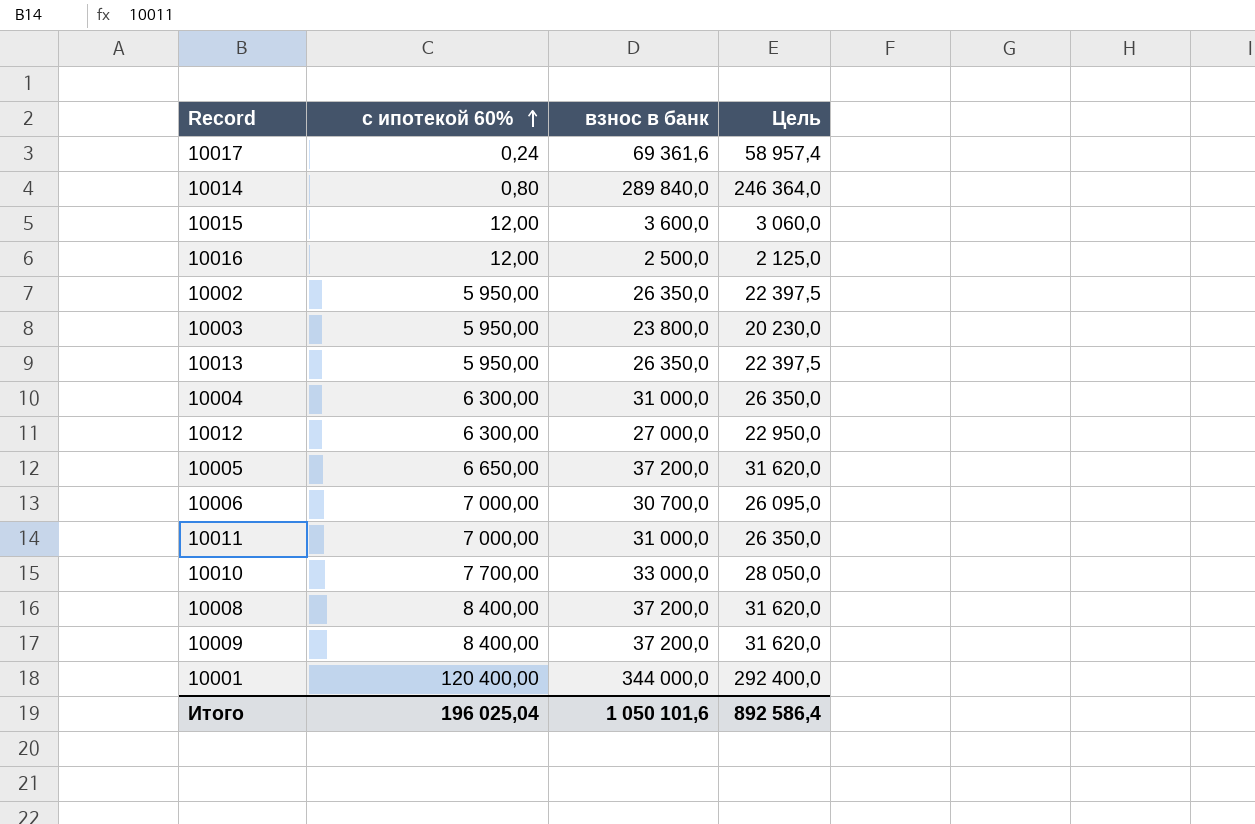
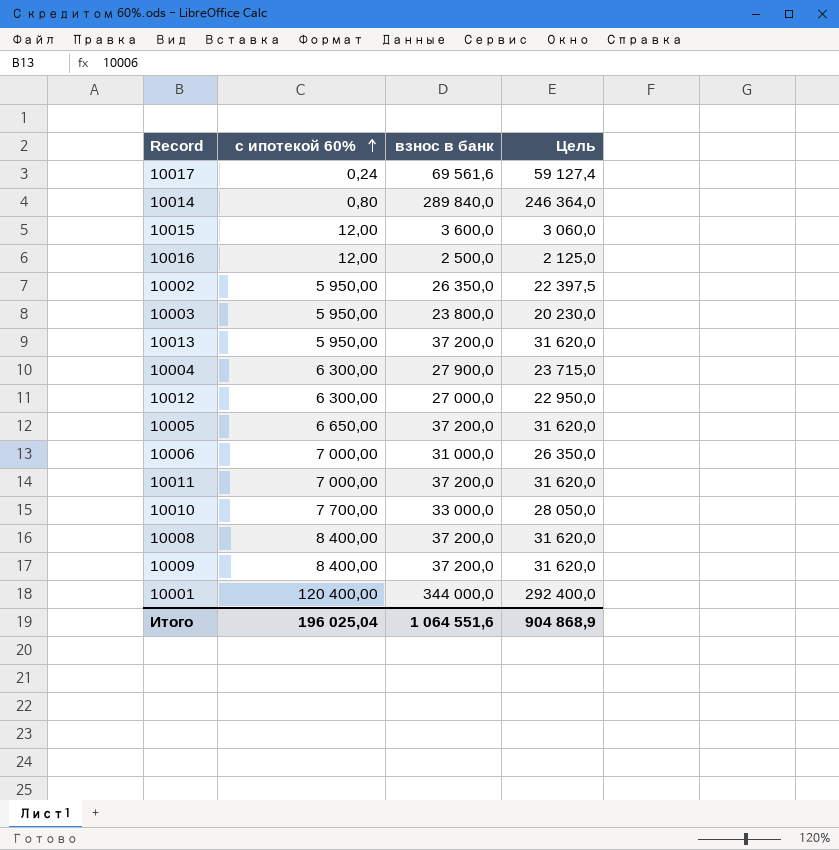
10017 | взнос в банк: 69 361,6 -> 69 561,6
10017 | Цель: 58 957,4 -> 59 127,4
10013 | взнос в банк: 26 350,0 -> 37 200,0
10013 | Цель: 22 397,5 -> 31 620,0
10004 | взнос в банк: 31 000,0 -> 27 900,0
10004 | Цель: 26 350,0 -> 23 715,0
10006 | взнос в банк: 30 700,0 -> 31 000,0
10006 | Цель: 26 095,0 -> 26 350,0
10011 | взнос в банк: 31 000,0 -> 37 200,0
10011 | Цель: 26 350,0 -> 31 620,0
Итого | взнос в банк: 1 050 101,6 -> 1 064 551,6
Итого | Цель: 892 586,4 -> 904 868,9

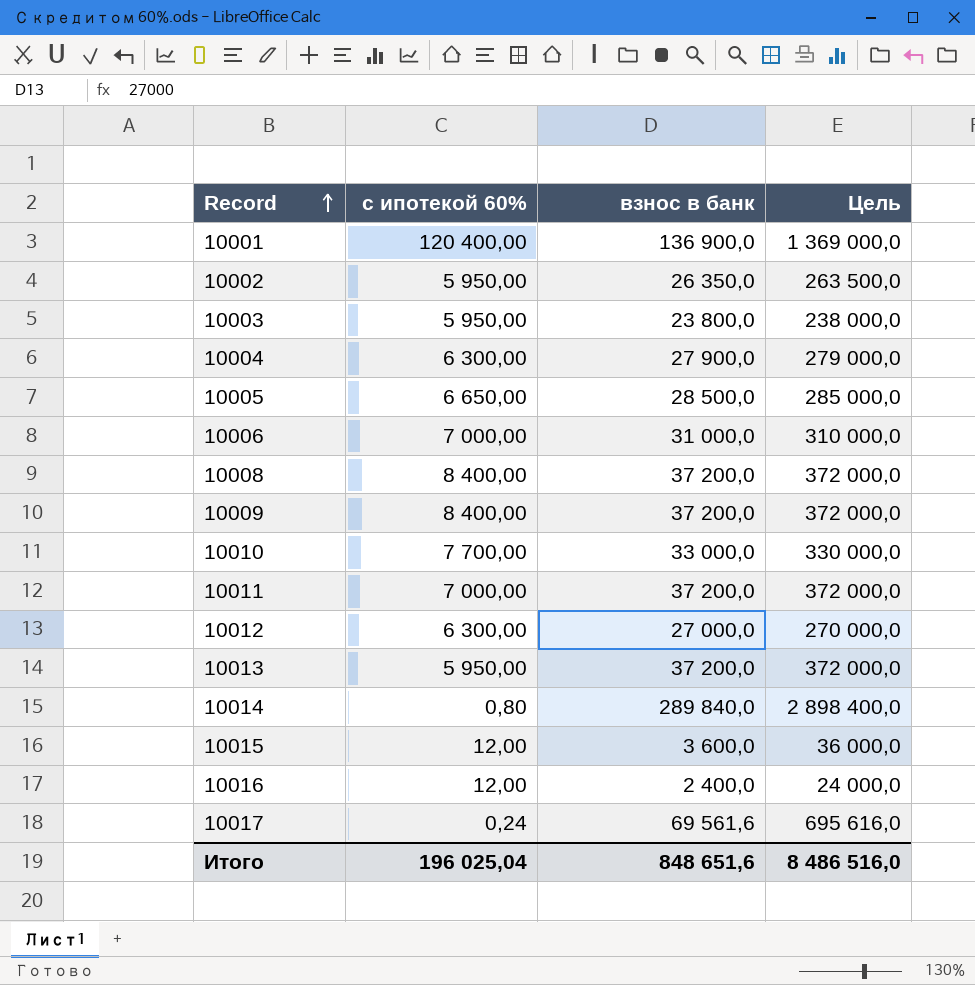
row order: с ипотекой 60% ascending -> Record ascending
column Цель | formula: [взнос в банк] * 0,85 -> [взнос в банк] * 10
10001 | взнос в банк: 344 000,0 -> 136 900,0
10005 | взнос в банк: 37 200,0 -> 28 500,0
10016 | взнос в банк: 2 500,0 -> 2 400,0
Итого | взнос в банк: 1 064 551,6 -> 848 651,6
Итого | Цель: 904 868,9 -> 8 486 516,0

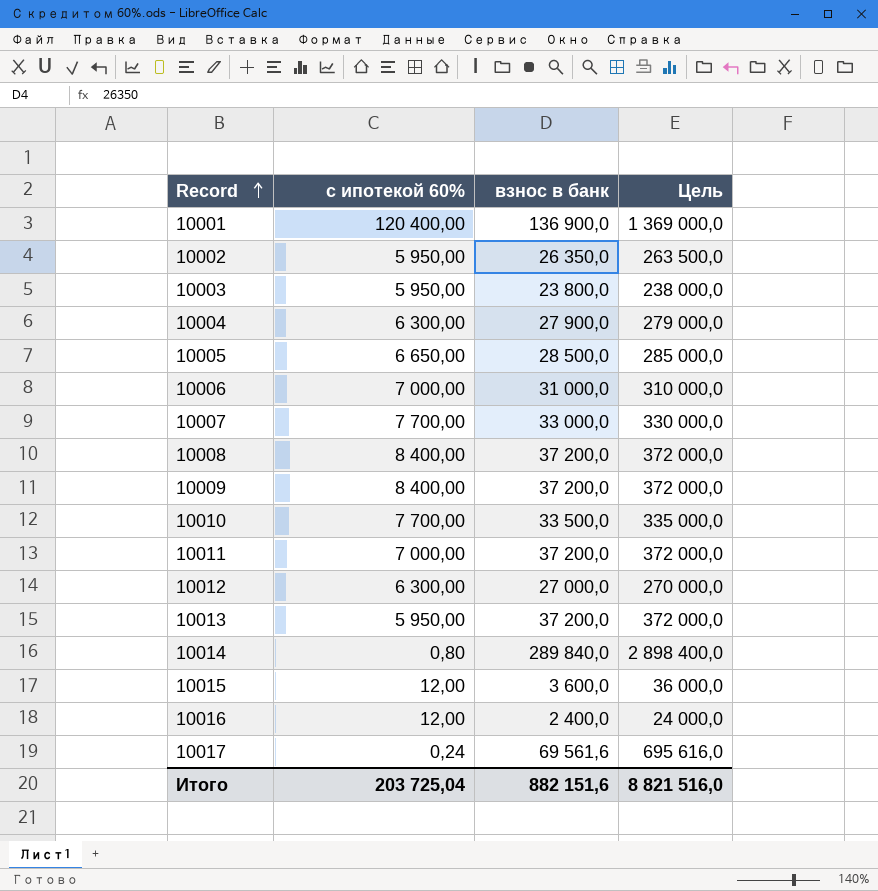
row 10007: none -> 7 700,00 | 33 000,0 | 330 000,0
10010 | взнос в банк: 33 000,0 -> 33 500,0
10010 | Цель: 330 000,0 -> 335 000,0
Итого | с ипотекой 60%: 196 025,04 -> 203 725,04
Итого | взнос в банк: 848 651,6 -> 882 151,6
Итого | Цель: 8 486 516,0 -> 8 821 516,0

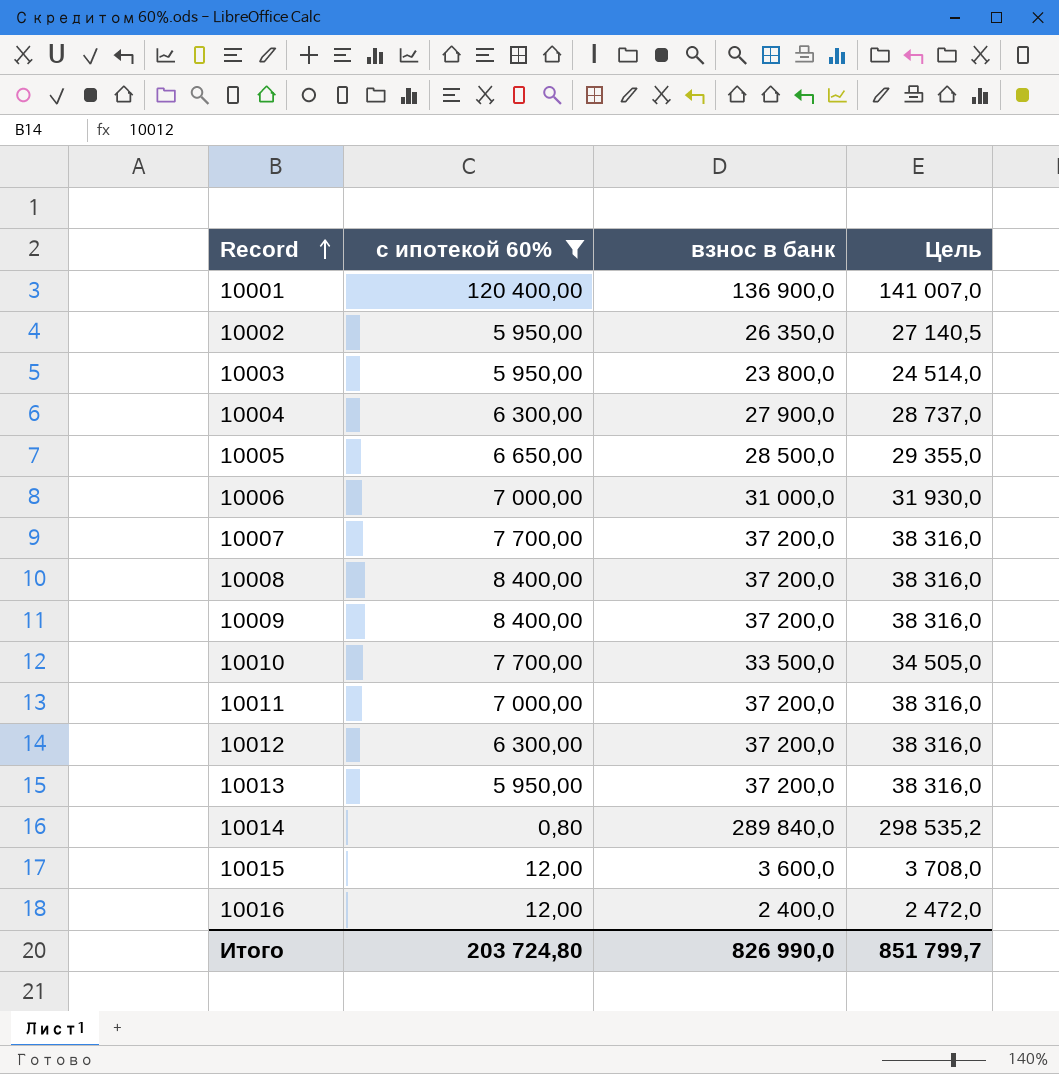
filter: none -> с ипотекой 60% != 0,24
column Цель | formula: [взнос в банк] * 10 -> [взнос в банк] * 1,03
10007 | взнос в банк: 33 000,0 -> 37 200,0
10012 | взнос в банк: 27 000,0 -> 37 200,0
Итого | с ипотекой 60%: 203 725,04 -> 203 724,80
Итого | взнос в банк: 882 151,6 -> 826 990,0
Итого | Цель: 8 821 516,0 -> 851 799,7

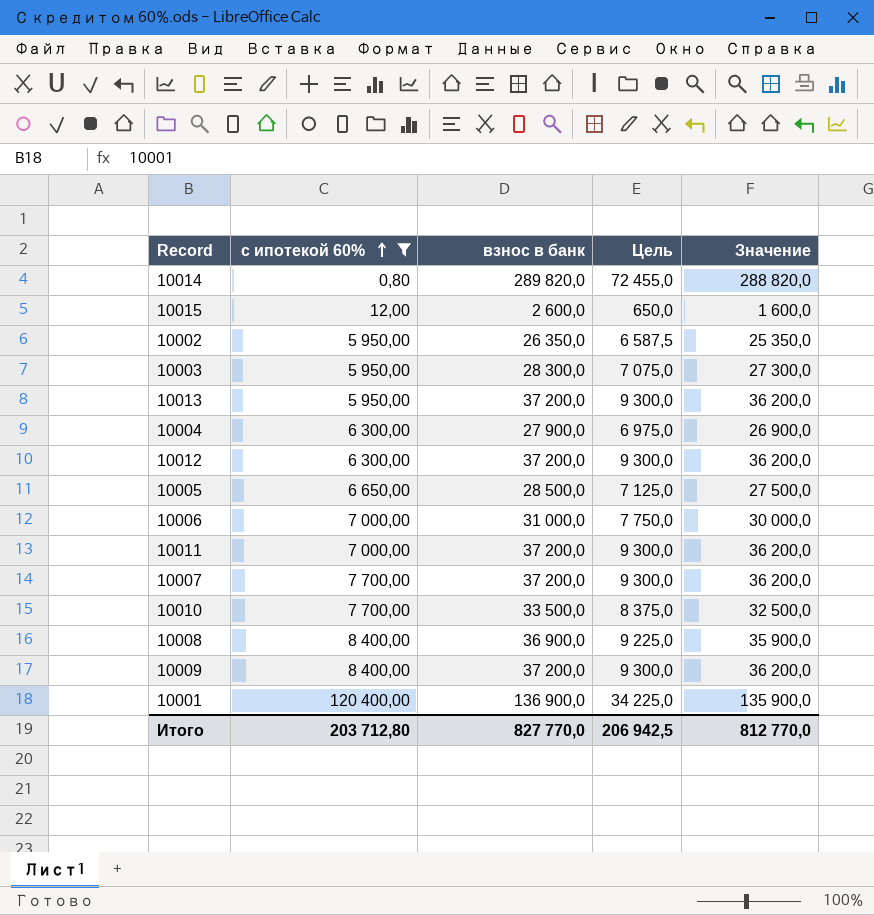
row order: Record ascending -> с ипотекой 60% ascending
column Цель | formula: [взнос в банк] * 1,03 -> [взнос в банк] * 0,25
column Значение | formula: none -> [взнос в банк] - 1000
row 10016: 12,00 | 2 400,0 | 2 472,0 -> none
10014 | взнос в банк: 289 840,0 -> 289 820,0
10015 | взнос в банк: 3 600,0 -> 2 600,0
10003 | взнос в банк: 23 800,0 -> 28 300,0
10008 | взнос в банк: 37 200,0 -> 36 900,0
Итого | с ипотекой 60%: 203 724,80 -> 203 712,80
Итого | взнос в банк: 826 990,0 -> 827 770,0
Итого | Цель: 851 799,7 -> 206 942,5

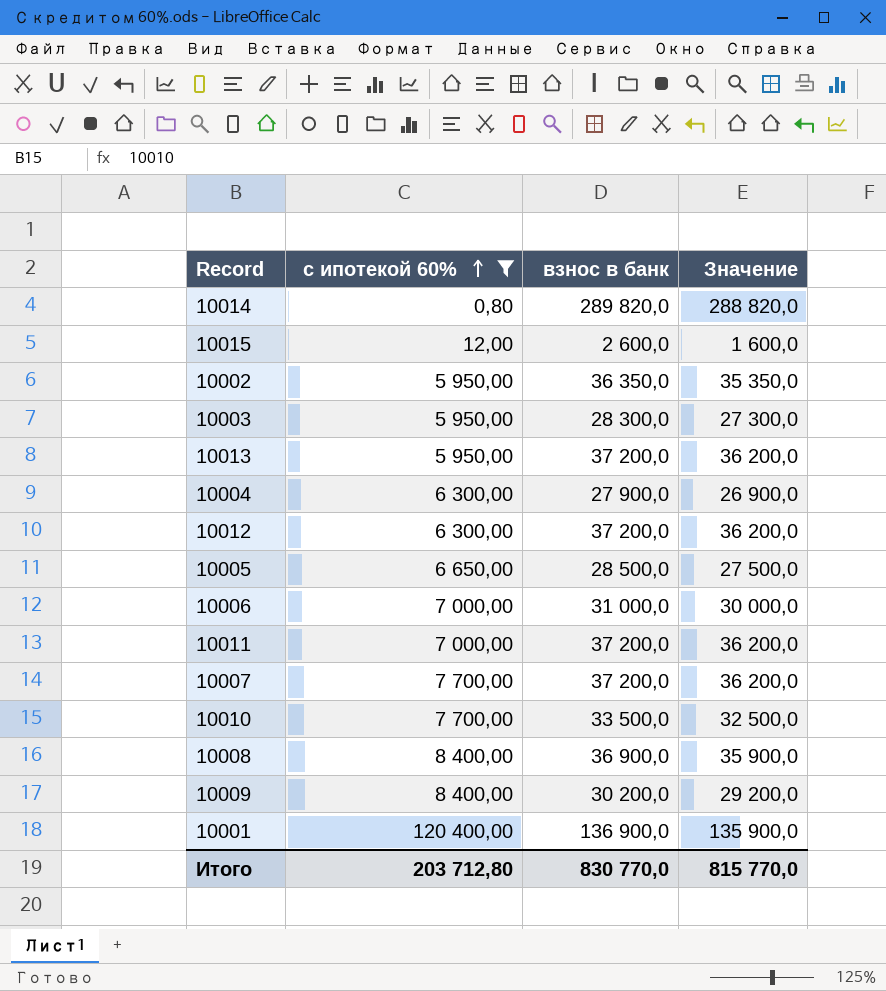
column Цель | formula: [взнос в банк] * 0,25 -> none
10002 | взнос в банк: 26 350,0 -> 36 350,0
10002 | Значение: 25 350,0 -> 35 350,0
10009 | взнос в банк: 37 200,0 -> 30 200,0
10009 | Значение: 36 200,0 -> 29 200,0
Итого | взнос в банк: 827 770,0 -> 830 770,0
Итого | Значение: 812 770,0 -> 815 770,0

